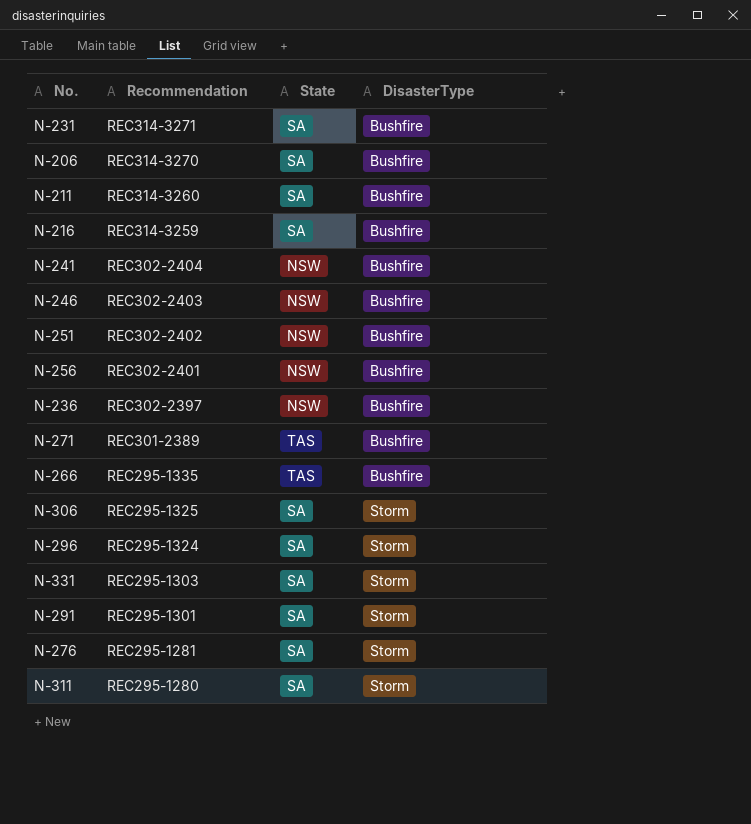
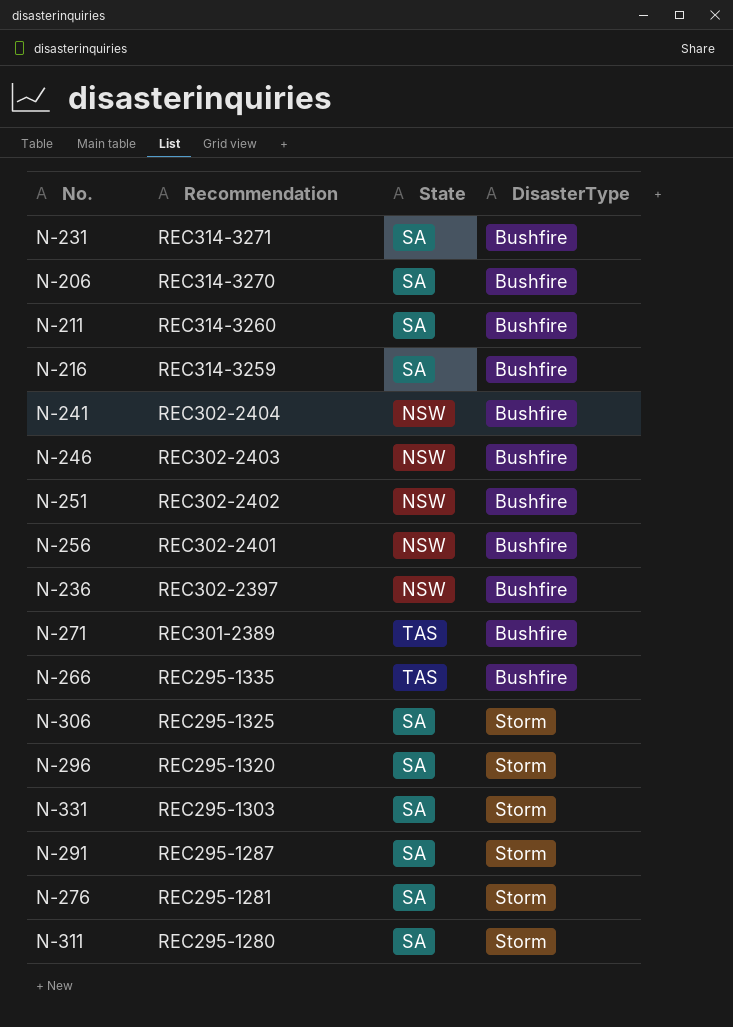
N-296 | Recommendation: REC295-1324 -> REC295-1320
N-291 | Recommendation: REC295-1301 -> REC295-1287

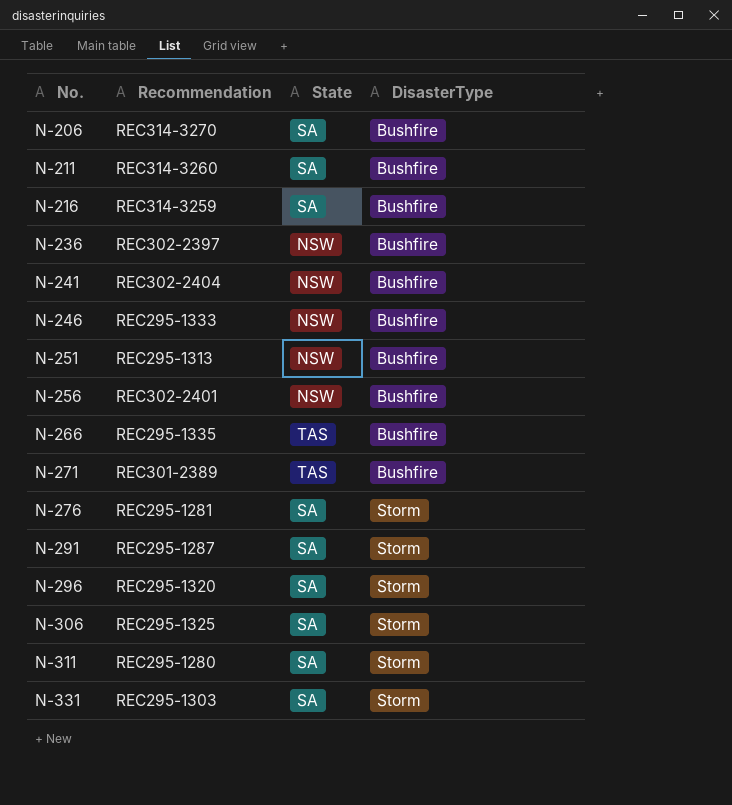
row order: Recommendation descending -> No. ascending
row N-231: REC314-3271 | SA | Bushfire -> none
N-246 | Recommendation: REC302-2403 -> REC295-1333
N-251 | Recommendation: REC302-2402 -> REC295-1313

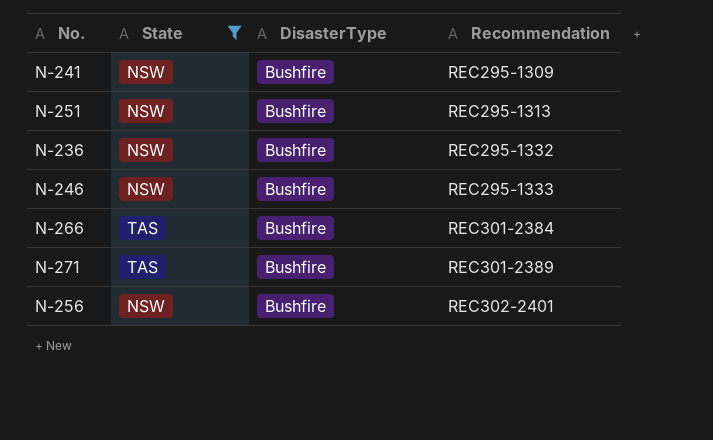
filter: none -> State != SA
row order: No. ascending -> Recommendation ascending
column Recommendation | position: 2 -> 4
N-241 | Recommendation: REC302-2404 -> REC295-1309
N-236 | Recommendation: REC302-2397 -> REC295-1332
N-266 | Recommendation: REC295-1335 -> REC301-2384

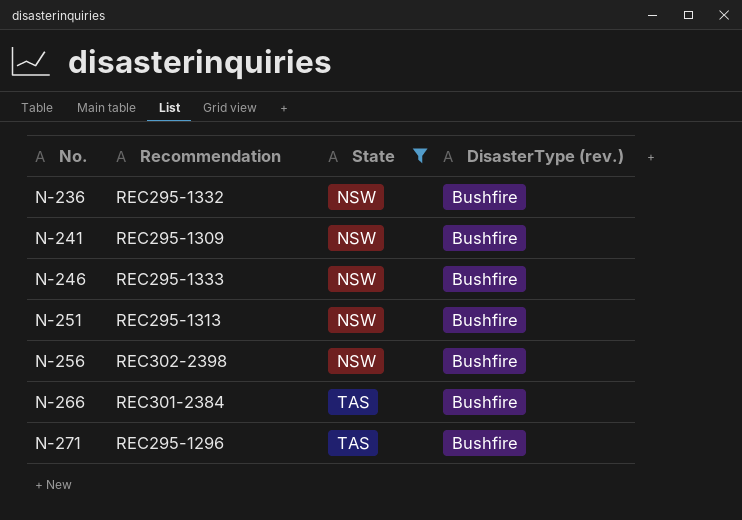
row order: Recommendation ascending -> No. ascending
column Recommendation | position: 4 -> 2
column name: DisasterType -> DisasterType (rev.)
N-256 | Recommendation: REC302-2401 -> REC302-2398
N-271 | Recommendation: REC301-2389 -> REC295-1296

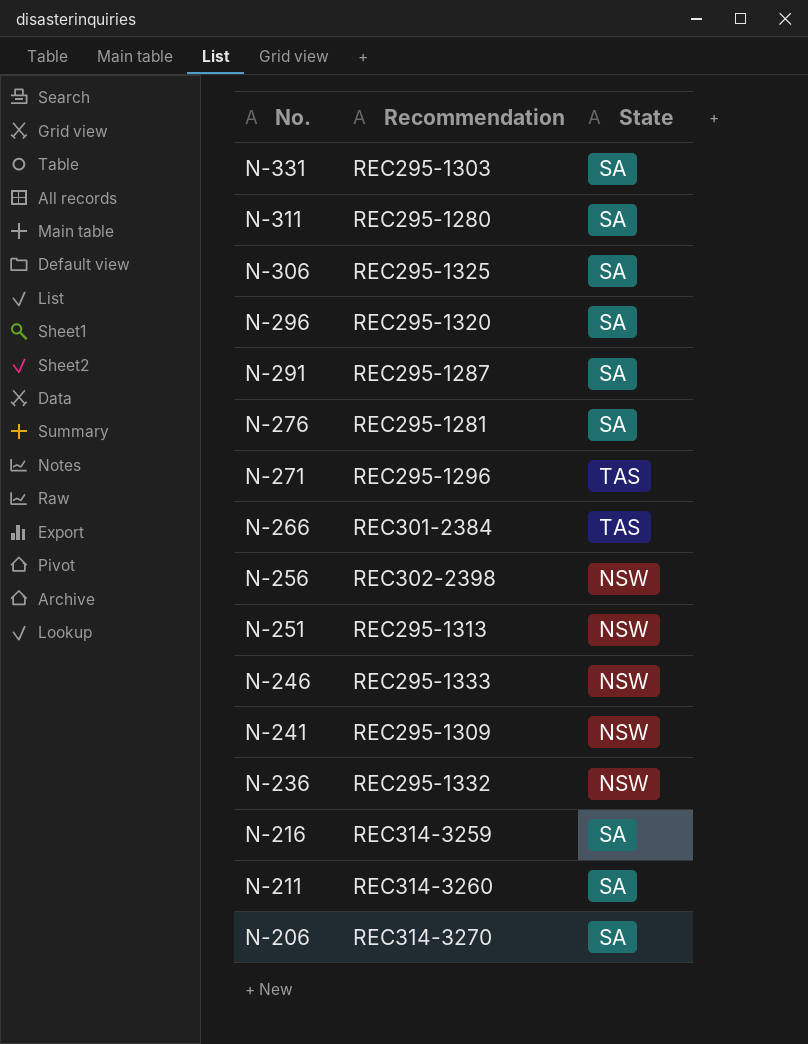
filter: State != SA -> none
row order: No. ascending -> No. descending
column DisasterType (rev.) | position: 4 -> none

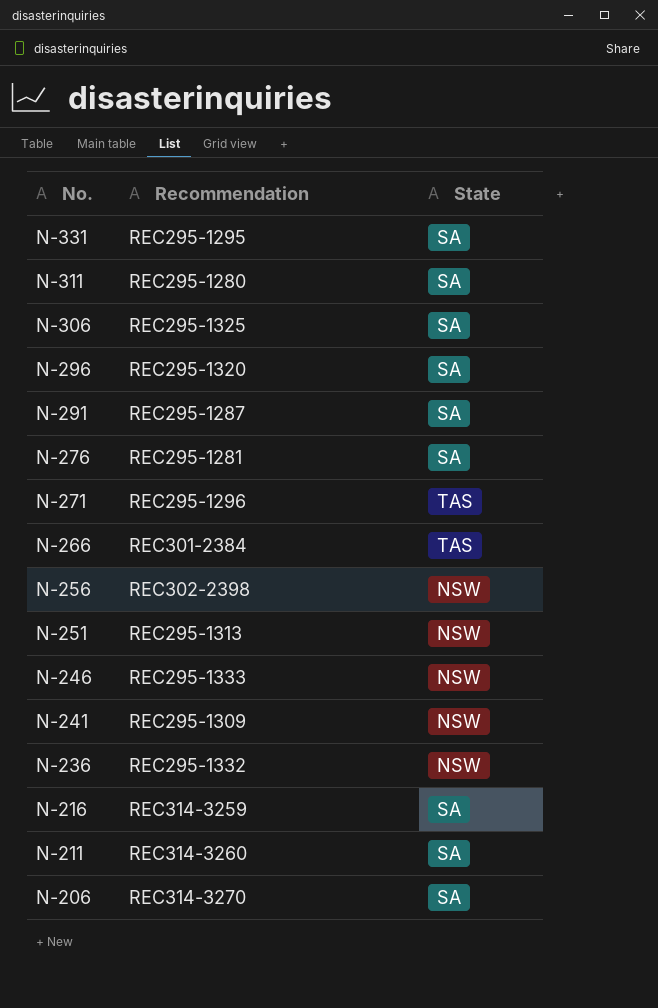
N-331 | Recommendation: REC295-1303 -> REC295-1295

